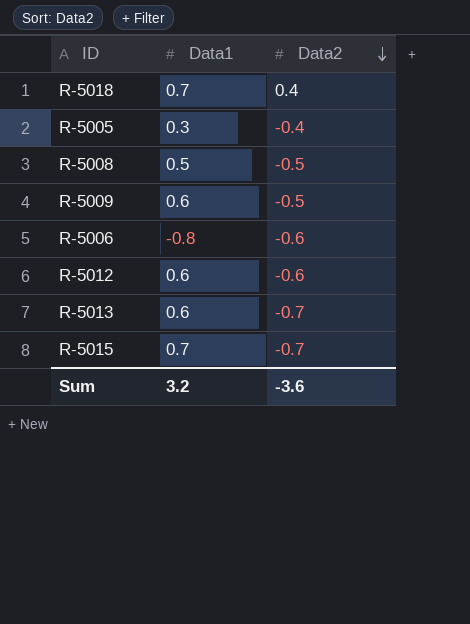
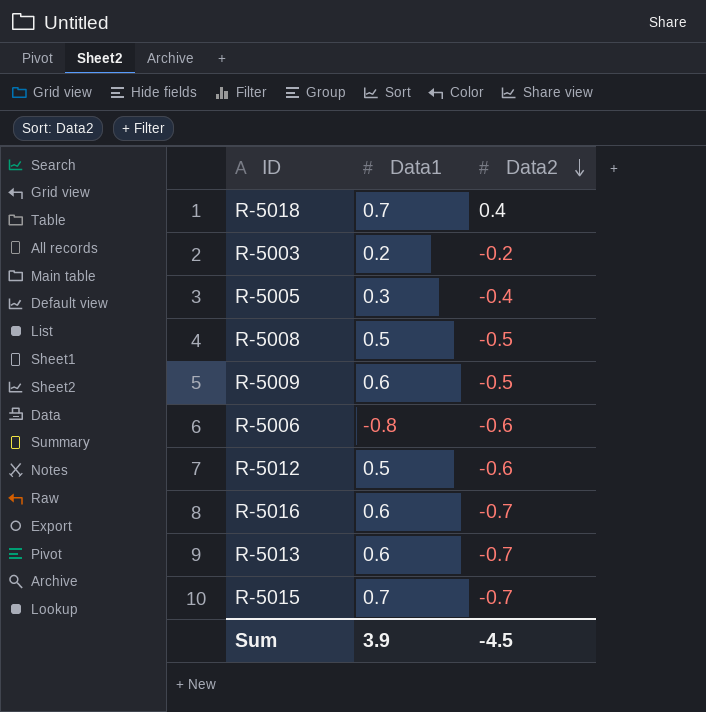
row R-5003: none -> 0.2 | -0.2
R-5012 | Data1: 0.6 -> 0.5
row R-5016: none -> 0.6 | -0.7
Sum | Data1: 3.2 -> 3.9
Sum | Data2: -3.6 -> -4.5

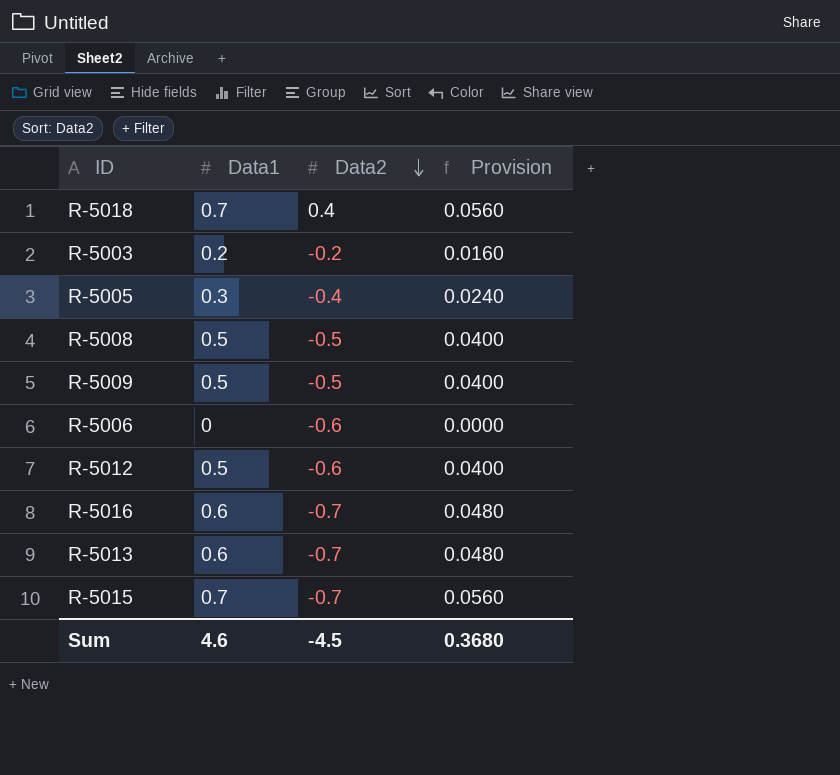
column Provision | formula: none -> [Data1] * 0.08
R-5009 | Data1: 0.6 -> 0.5
R-5006 | Data1: -0.8 -> 0
Sum | Data1: 3.9 -> 4.6

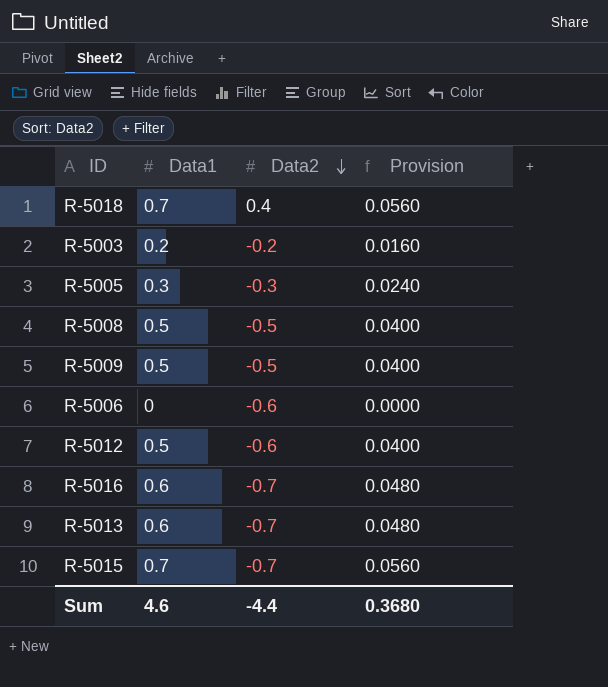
R-5005 | Data2: -0.4 -> -0.3
Sum | Data2: -4.5 -> -4.4

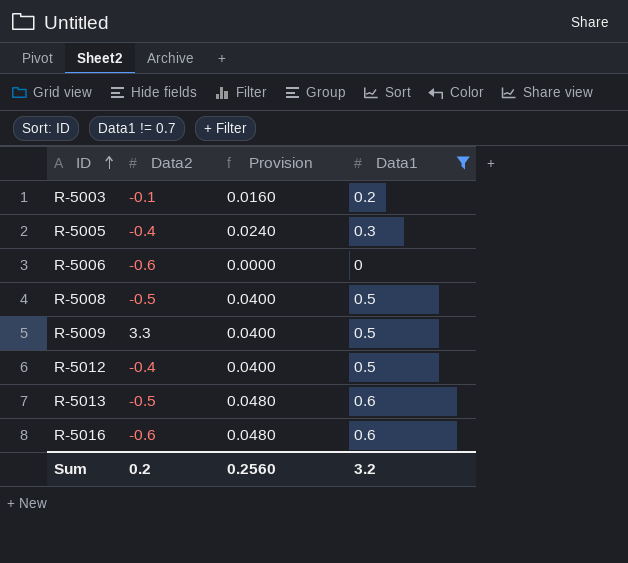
filter: none -> Data1 != 0.7
row order: Data2 descending -> ID ascending
column Data1 | position: 2 -> 4
R-5003 | Data2: -0.2 -> -0.1
R-5005 | Data2: -0.3 -> -0.4
R-5009 | Data2: -0.5 -> 3.3
R-5012 | Data2: -0.6 -> -0.4
R-5013 | Data2: -0.7 -> -0.5
R-5016 | Data2: -0.7 -> -0.6
Sum | Data2: -4.4 -> 0.2
Sum | Provision: 0.3680 -> 0.2560
Sum | Data1: 4.6 -> 3.2

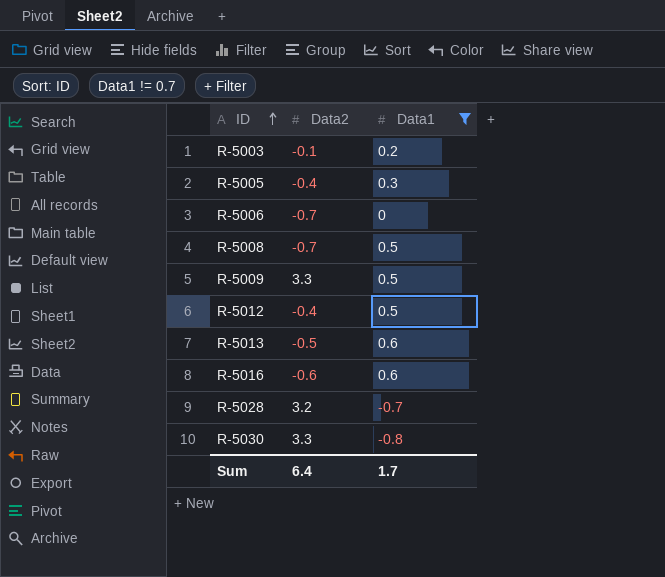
column Provision | formula: [Data1] * 0.08 -> none
R-5006 | Data2: -0.6 -> -0.7
R-5008 | Data2: -0.5 -> -0.7
row R-5028: none -> 3.2 | -0.7
row R-5030: none -> 3.3 | -0.8
Sum | Data2: 0.2 -> 6.4
Sum | Data1: 3.2 -> 1.7

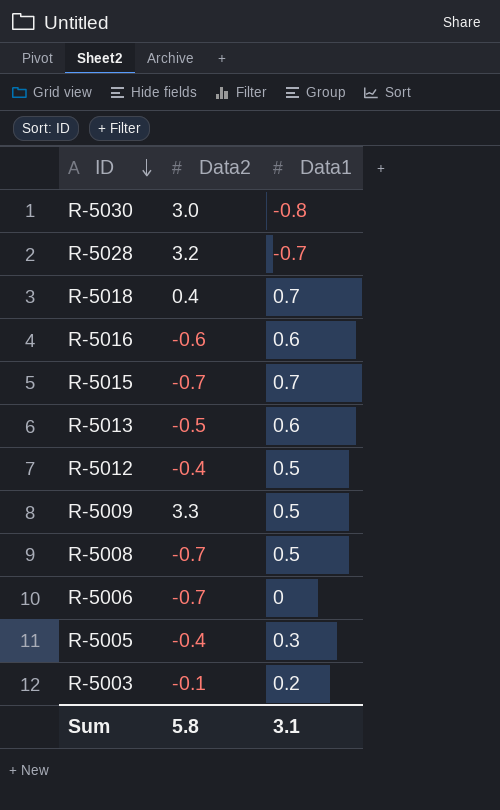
filter: Data1 != 0.7 -> none
row order: ID ascending -> ID descending
R-5030 | Data2: 3.3 -> 3.0
Sum | Data2: 6.4 -> 5.8
Sum | Data1: 1.7 -> 3.1

